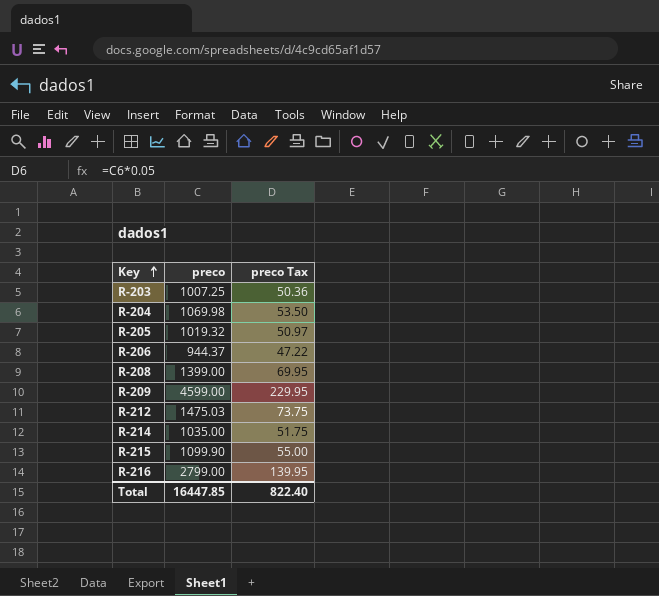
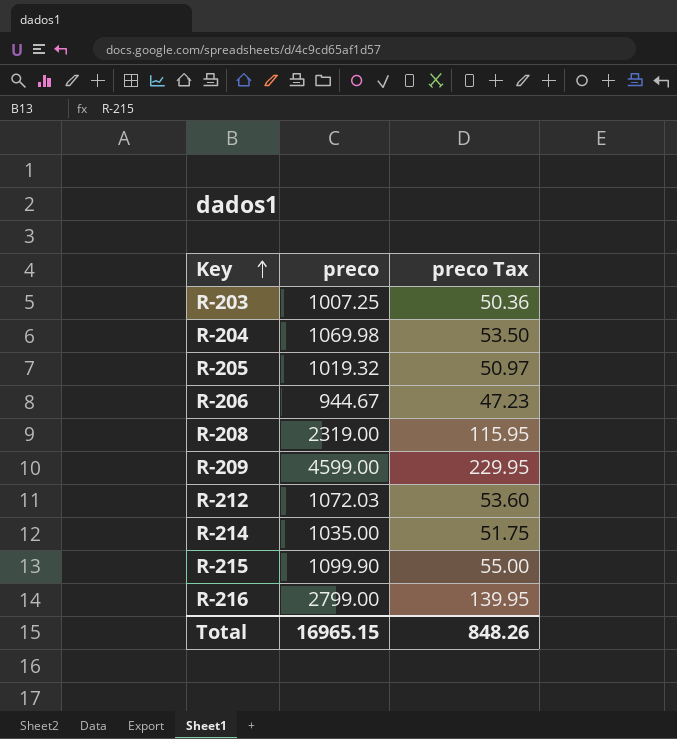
R-206 | preco: 944.37 -> 944.67
R-206 | preco Tax: 47.22 -> 47.23
R-208 | preco: 1399.00 -> 2319.00
R-208 | preco Tax: 69.95 -> 115.95
R-212 | preco: 1475.03 -> 1072.03
R-212 | preco Tax: 73.75 -> 53.60
Total | preco: 16447.85 -> 16965.15
Total | preco Tax: 822.40 -> 848.26

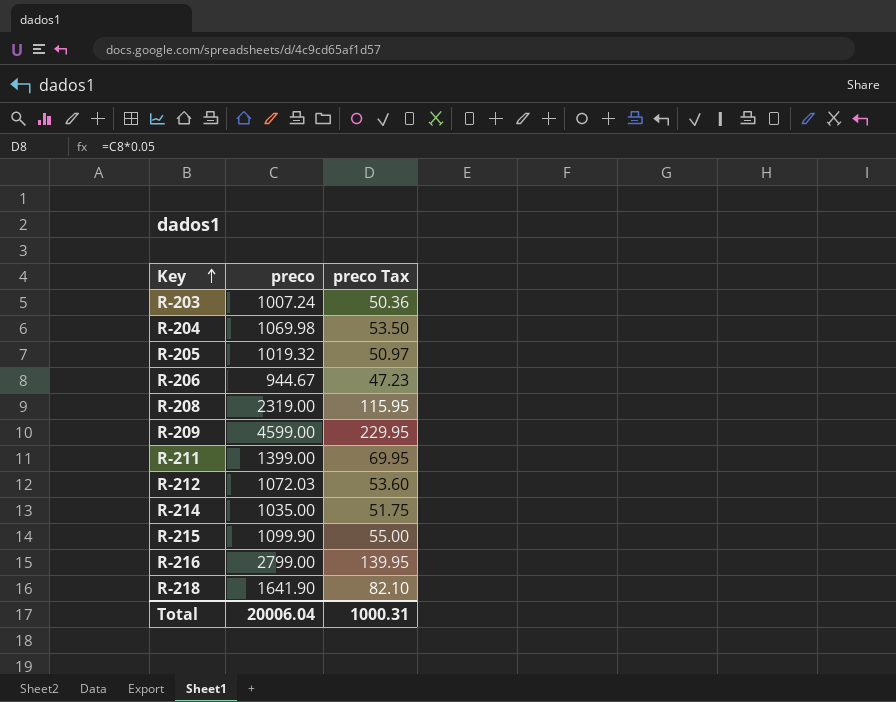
R-203 | preco: 1007.25 -> 1007.24
row R-211: none -> 1399.00 | 69.95
row R-218: none -> 1641.90 | 82.10
Total | preco: 16965.15 -> 20006.04
Total | preco Tax: 848.26 -> 1000.31

